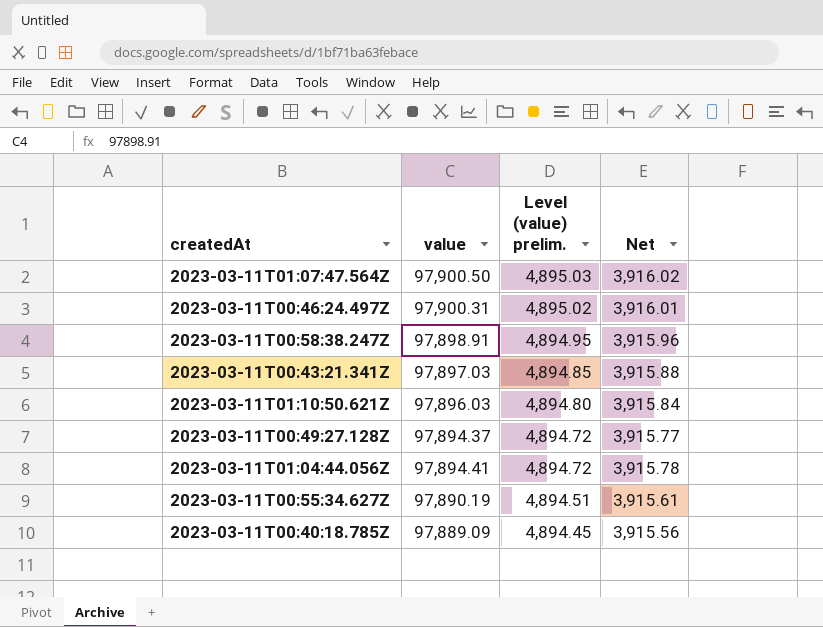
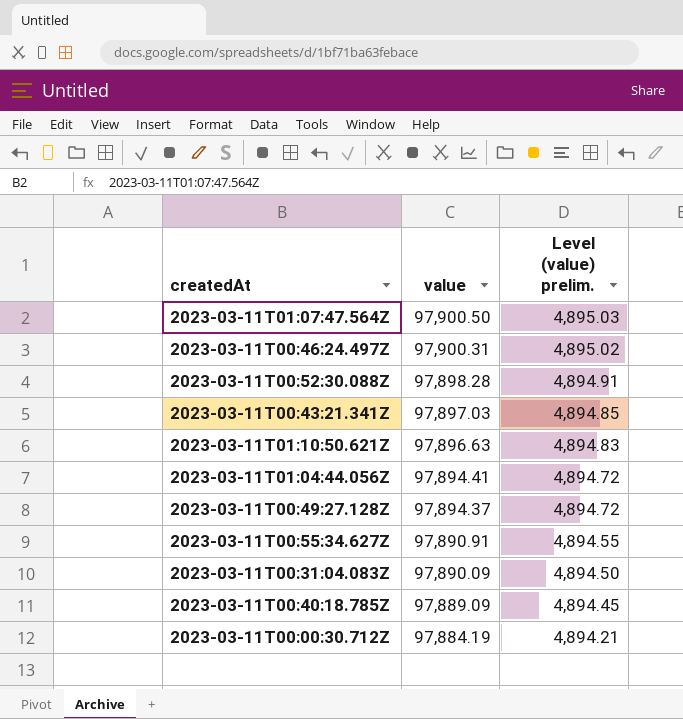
row order: Level (value) prelim. descending -> value descending
column Net | formula: [value] * 0.04 -> none
row 2023-03-11T00:58:38.247Z: 97,898.91 | 4,894.95 | 3,915.96 -> none
row 2023-03-11T00:52:30.088Z: none -> 97,898.28 | 4,894.91
2023-03-11T01:10:50.621Z | value: 97,896.03 -> 97,896.63
2023-03-11T01:10:50.621Z | Level (value) prelim.: 4,894.80 -> 4,894.83
2023-03-11T00:55:34.627Z | value: 97,890.19 -> 97,890.91
2023-03-11T00:55:34.627Z | Level (value) prelim.: 4,894.51 -> 4,894.55
row 2023-03-11T00:31:04.083Z: none -> 97,890.09 | 4,894.50
row 2023-03-11T00:00:30.712Z: none -> 97,884.19 | 4,894.21

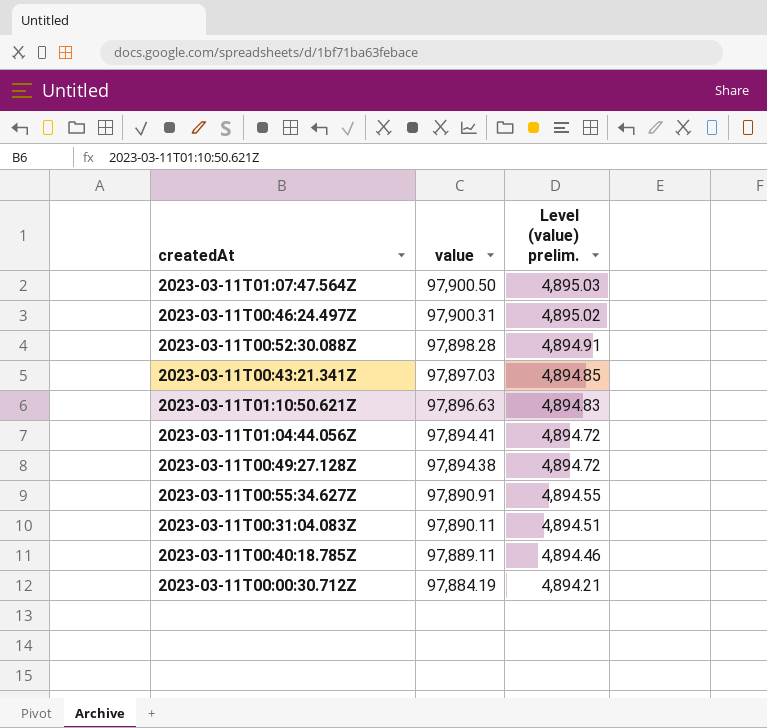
2023-03-11T00:49:27.128Z | value: 97,894.37 -> 97,894.38
2023-03-11T00:31:04.083Z | value: 97,890.09 -> 97,890.11
2023-03-11T00:31:04.083Z | Level (value) prelim.: 4,894.50 -> 4,894.51
2023-03-11T00:40:18.785Z | value: 97,889.09 -> 97,889.11
2023-03-11T00:40:18.785Z | Level (value) prelim.: 4,894.45 -> 4,894.46

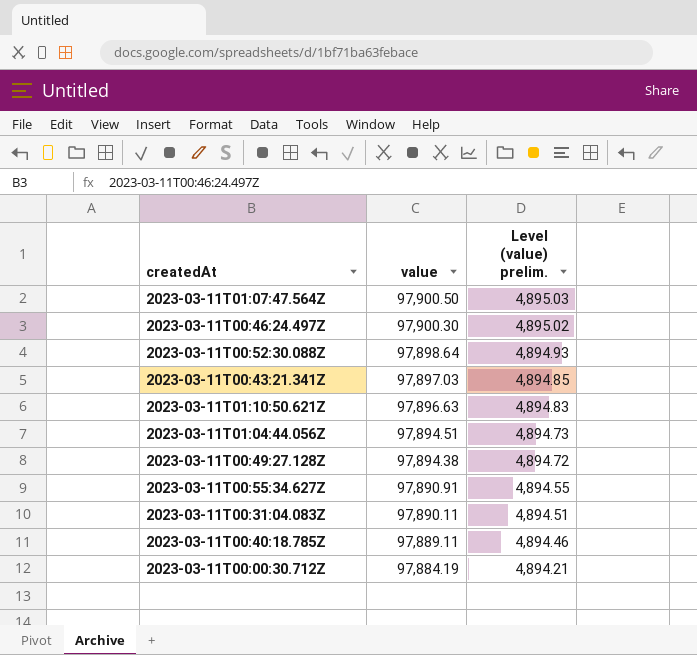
2023-03-11T00:46:24.497Z | value: 97,900.31 -> 97,900.30
2023-03-11T00:52:30.088Z | value: 97,898.28 -> 97,898.64
2023-03-11T00:52:30.088Z | Level (value) prelim.: 4,894.91 -> 4,894.93
2023-03-11T01:04:44.056Z | value: 97,894.41 -> 97,894.51
2023-03-11T01:04:44.056Z | Level (value) prelim.: 4,894.72 -> 4,894.73

